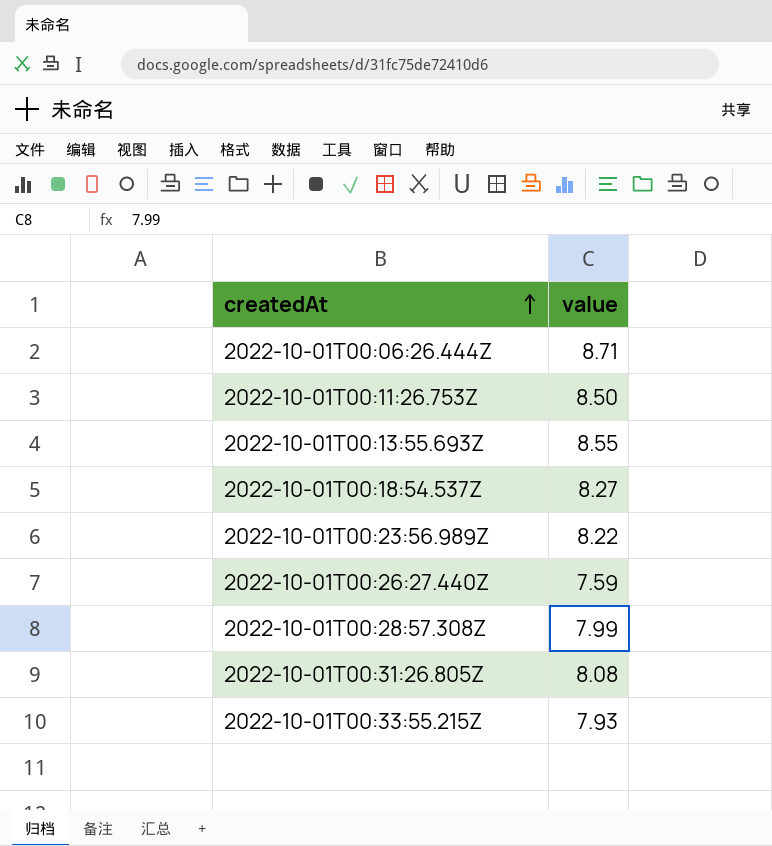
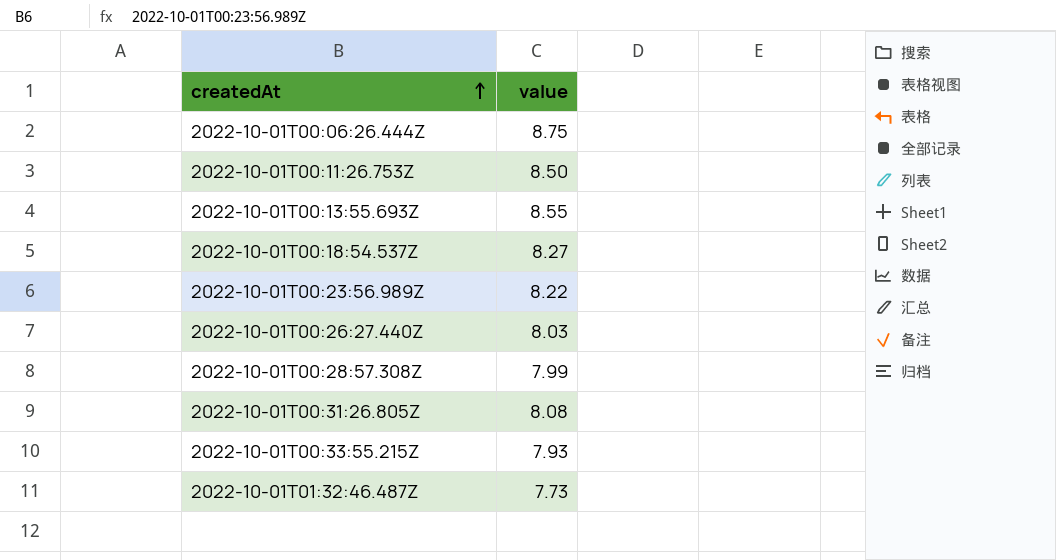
2022-10-01T00:06:26.444Z | value: 8.71 -> 8.75
2022-10-01T00:26:27.440Z | value: 7.59 -> 8.03
row 2022-10-01T01:32:46.487Z: none -> 7.73

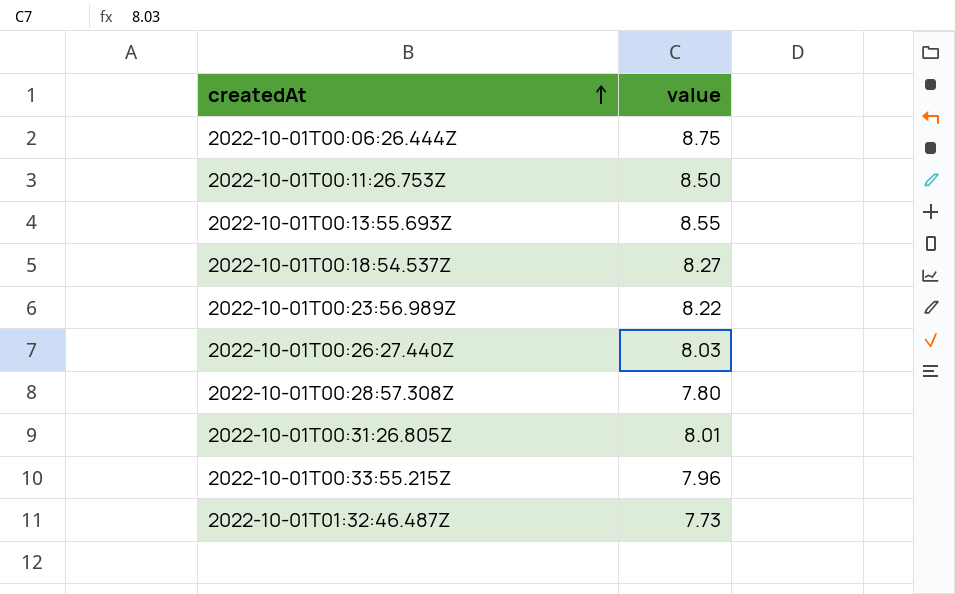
2022-10-01T00:28:57.308Z | value: 7.99 -> 7.80
2022-10-01T00:31:26.805Z | value: 8.08 -> 8.01
2022-10-01T00:33:55.215Z | value: 7.93 -> 7.96

